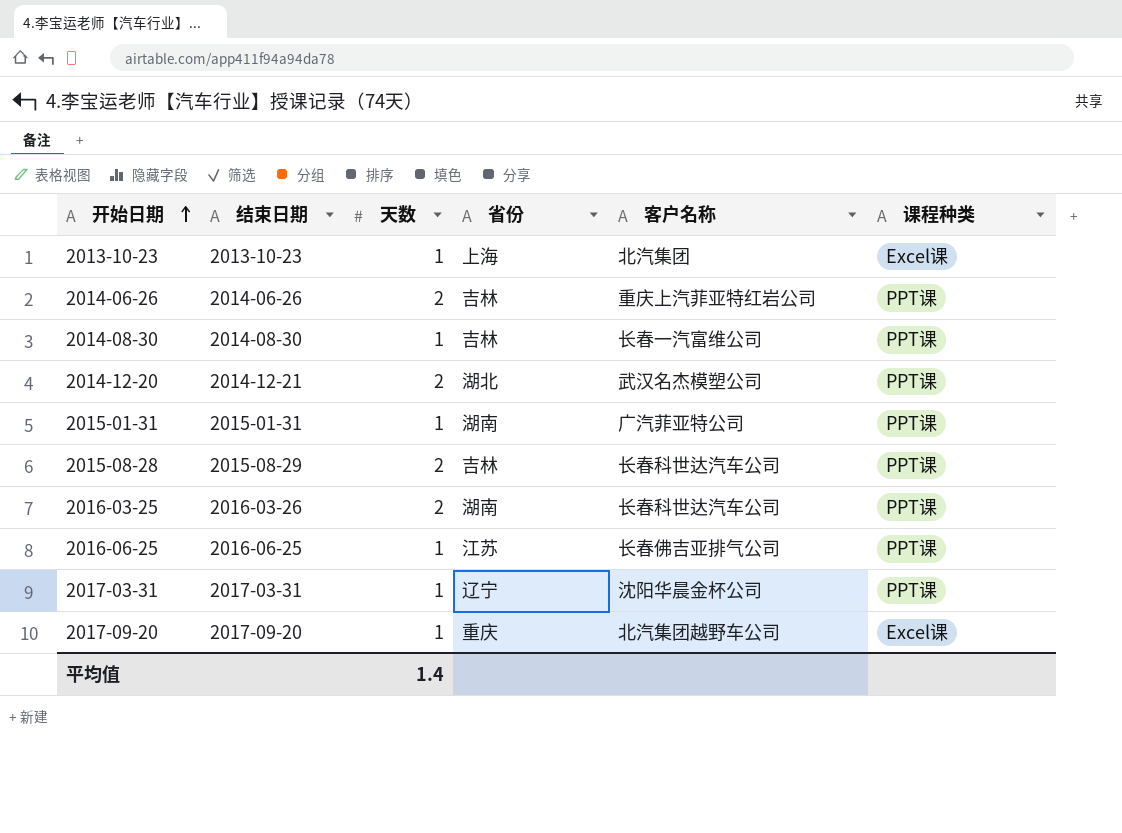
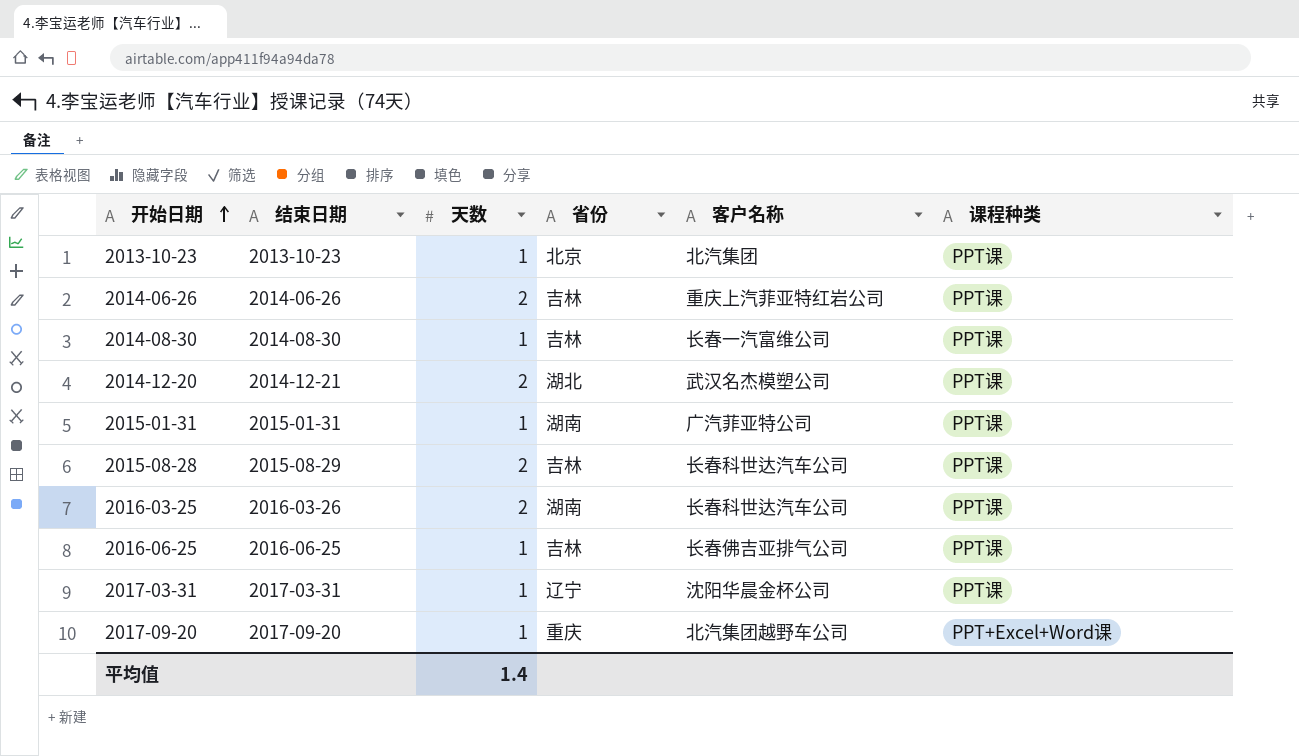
2013-10-23 | 省份: 上海 -> 北京
2013-10-23 | 课程种类: Excel课 -> PPT课
2016-06-25 | 省份: 江苏 -> 吉林
2017-09-20 | 课程种类: Excel课 -> PPT+Excel+Word课

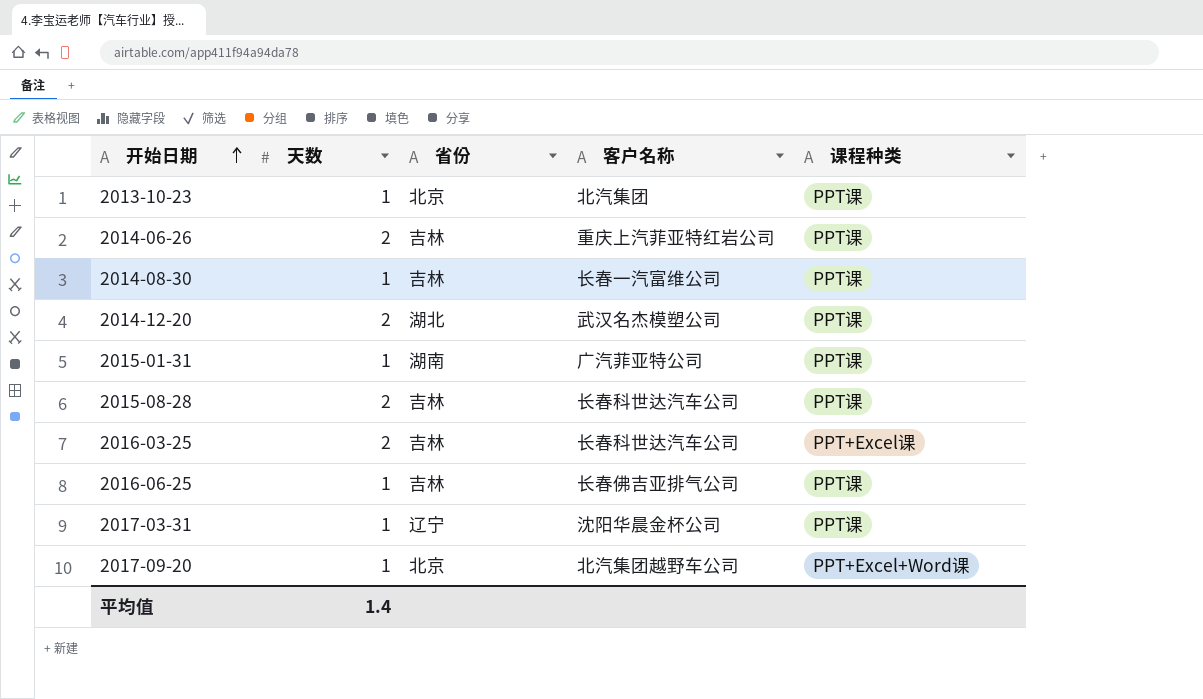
column 结束日期 | position: 2 -> none
2016-03-25 | 省份: 湖南 -> 吉林
2016-03-25 | 课程种类: PPT课 -> PPT+Excel课
2017-09-20 | 省份: 重庆 -> 北京

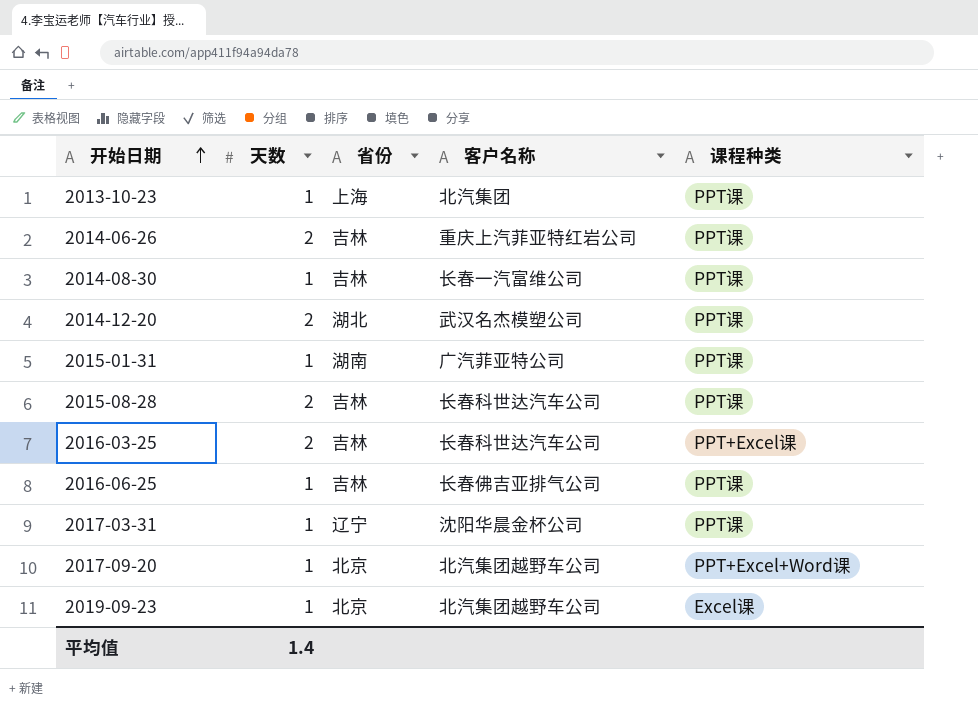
2013-10-23 | 省份: 北京 -> 上海
row 2019-09-23: none -> 1 | 北京 | 北汽集团越野车公司 | Excel课

